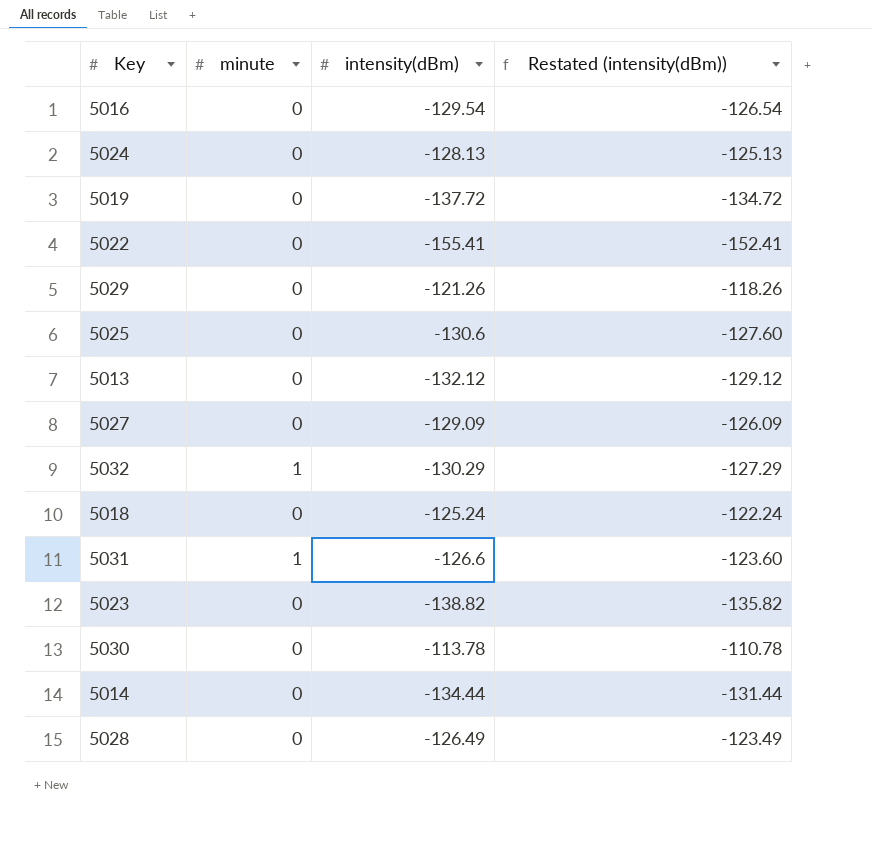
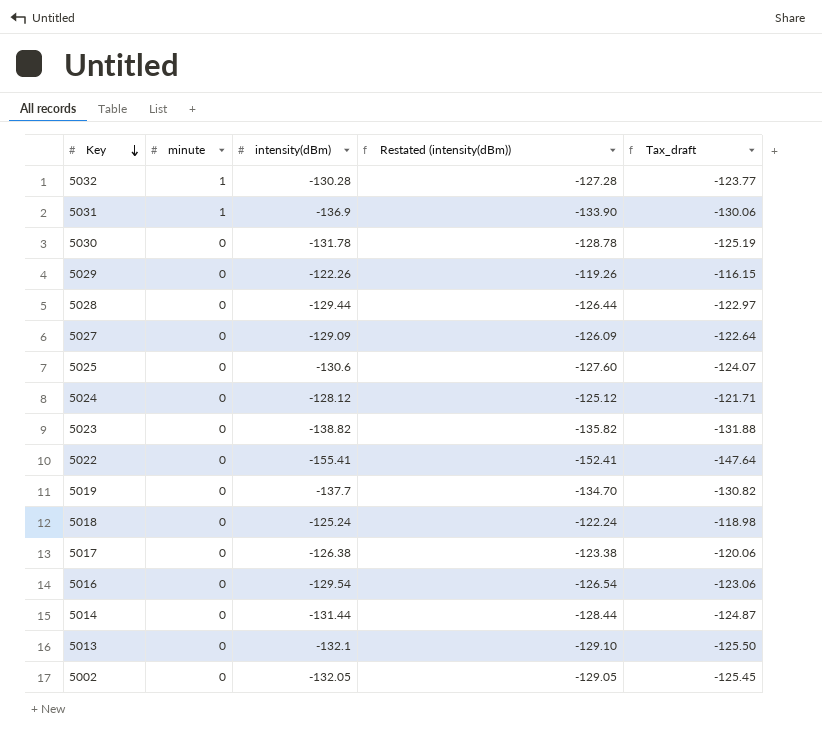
row order: none -> Key descending
column Tax_draft | formula: none -> [intensity(dBm)] * 0.95
5032 | intensity(dBm): -130.29 -> -130.28
5032 | Restated (intensity(dBm)): -127.29 -> -127.28
5031 | intensity(dBm): -126.6 -> -136.9
5031 | Restated (intensity(dBm)): -123.60 -> -133.90
5030 | intensity(dBm): -113.78 -> -131.78
5030 | Restated (intensity(dBm)): -110.78 -> -128.78
5029 | intensity(dBm): -121.26 -> -122.26
5029 | Restated (intensity(dBm)): -118.26 -> -119.26
5028 | intensity(dBm): -126.49 -> -129.44
5028 | Restated (intensity(dBm)): -123.49 -> -126.44
5024 | intensity(dBm): -128.13 -> -128.12
5024 | Restated (intensity(dBm)): -125.13 -> -125.12
5019 | intensity(dBm): -137.72 -> -137.7
5019 | Restated (intensity(dBm)): -134.72 -> -134.70
row 5017: none -> 0 | -126.38 | -123.38 | -120.06
5014 | intensity(dBm): -134.44 -> -131.44
5014 | Restated (intensity(dBm)): -131.44 -> -128.44
5013 | intensity(dBm): -132.12 -> -132.1
5013 | Restated (intensity(dBm)): -129.12 -> -129.10
row 5002: none -> 0 | -132.05 | -129.05 | -125.45

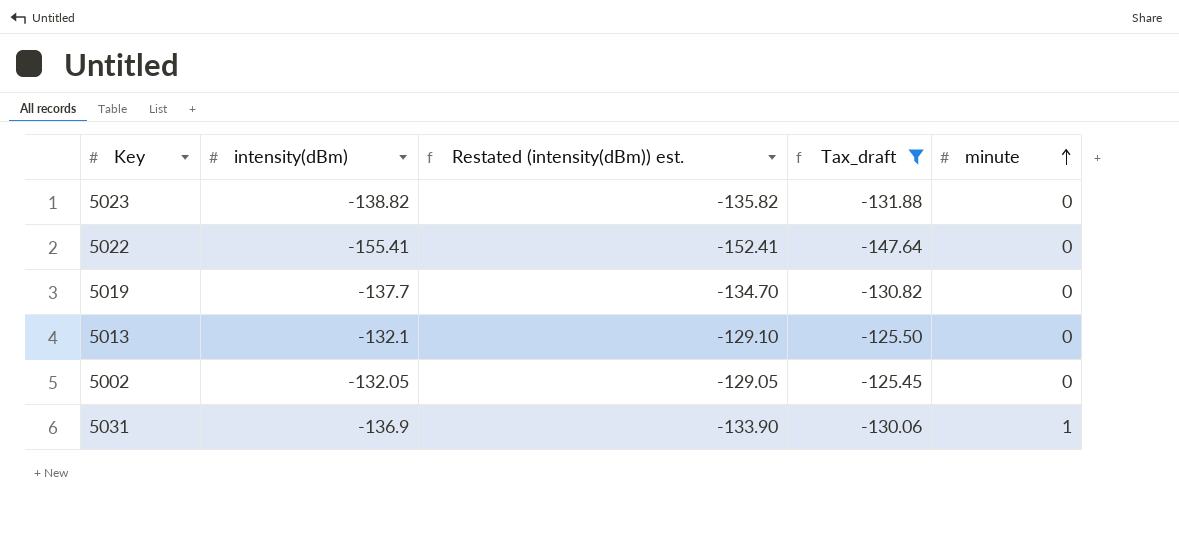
filter: none -> Tax_draft <= -125.45
row order: Key descending -> minute ascending
column name: Restated (intensity(dBm)) -> Restated (intensity(dBm)) est.
column minute | position: 2 -> 5

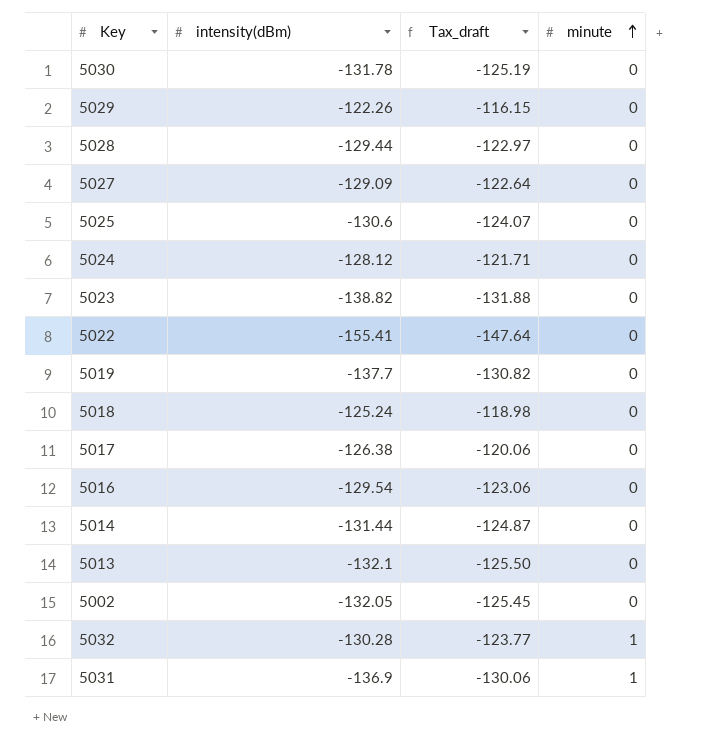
filter: Tax_draft <= -125.45 -> none
column Restated (intensity(dBm)) est. | formula: [intensity(dBm)] + 3 -> none

